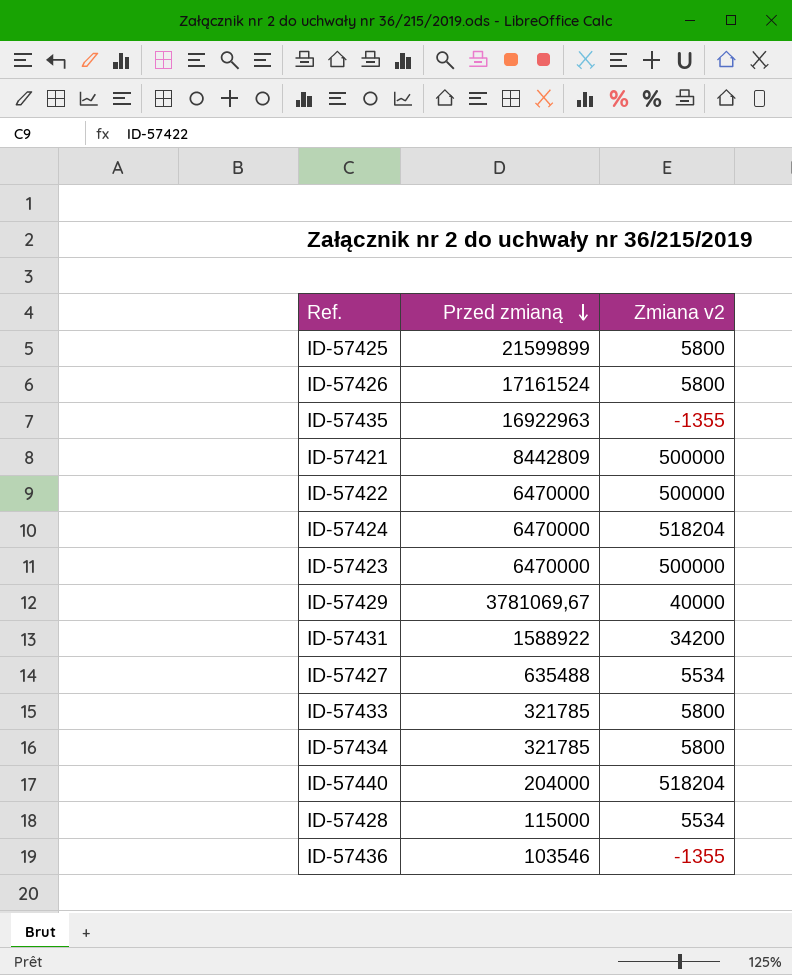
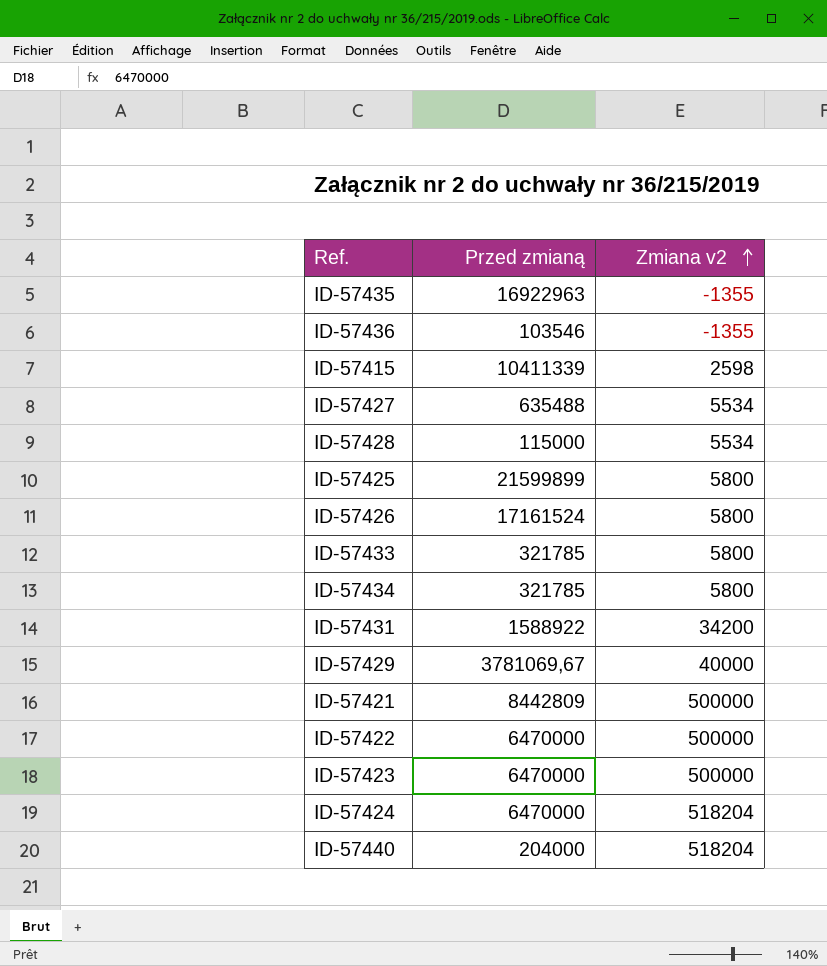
row order: Przed zmianą descending -> Zmiana v2 ascending
row ID-57415: none -> 10411339 | 2598

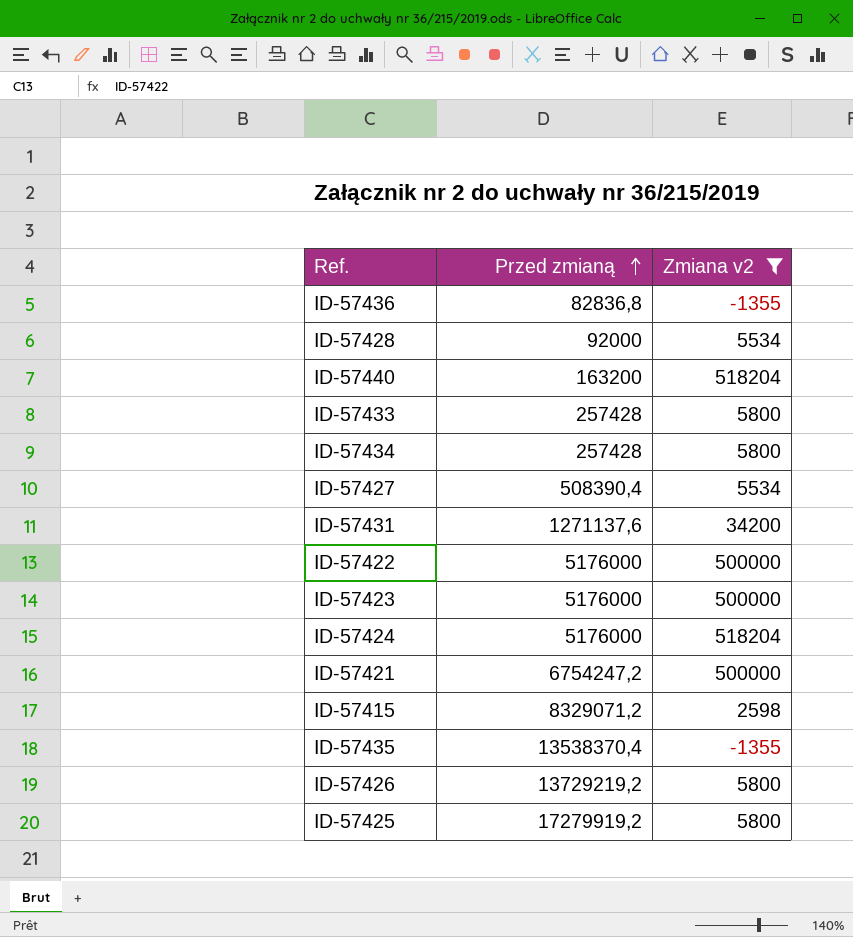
filter: none -> Zmiana v2 != 40000
row order: Zmiana v2 ascending -> Przed zmianą ascending
ID-57436 | Przed zmianą: 103546 -> 82836,8
ID-57428 | Przed zmianą: 115000 -> 92000
ID-57440 | Przed zmianą: 204000 -> 163200
ID-57433 | Przed zmianą: 321785 -> 257428
ID-57434 | Przed zmianą: 321785 -> 257428
ID-57427 | Przed zmianą: 635488 -> 508390,4
ID-57431 | Przed zmianą: 1588922 -> 1271137,6
ID-57422 | Przed zmianą: 6470000 -> 5176000
ID-57423 | Przed zmianą: 6470000 -> 5176000
ID-57424 | Przed zmianą: 6470000 -> 5176000
ID-57421 | Przed zmianą: 8442809 -> 6754247,2
ID-57415 | Przed zmianą: 10411339 -> 8329071,2
ID-57435 | Przed zmianą: 16922963 -> 13538370,4
ID-57426 | Przed zmianą: 17161524 -> 13729219,2
ID-57425 | Przed zmianą: 21599899 -> 17279919,2

